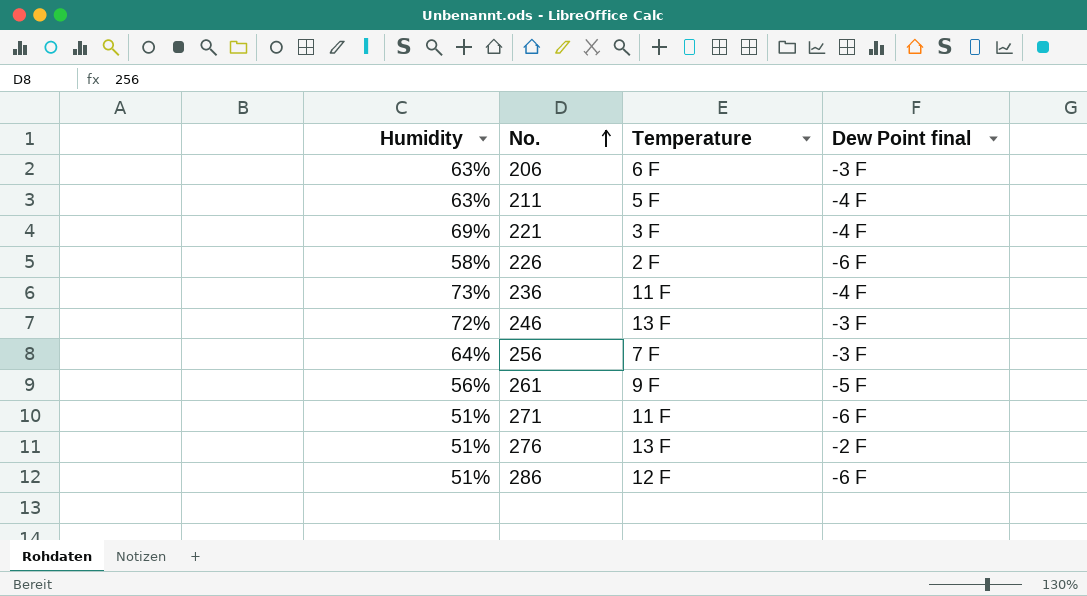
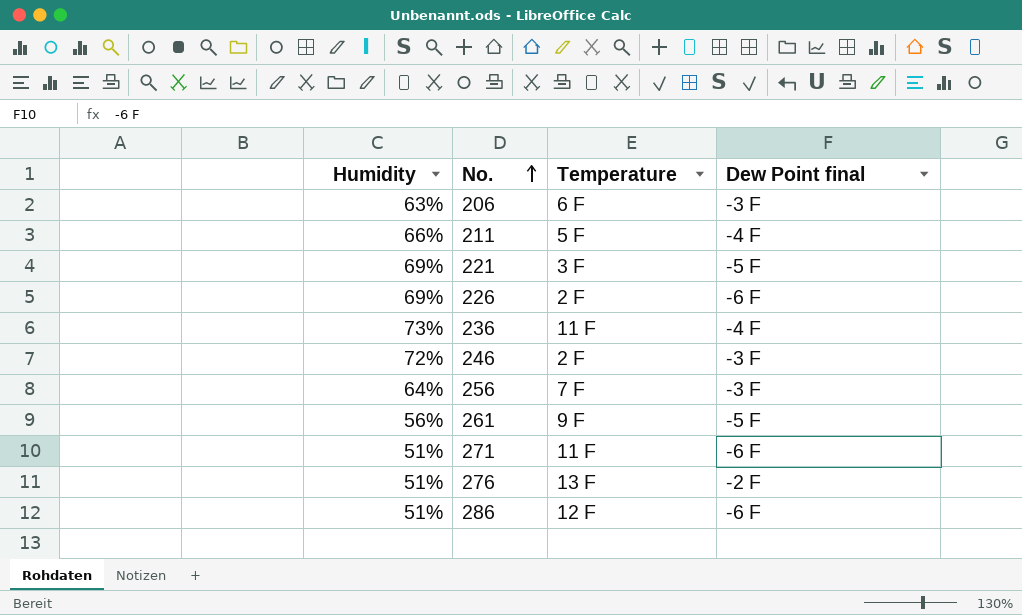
211 | Humidity: 63% -> 66%
221 | Dew Point final: -4 F -> -5 F
226 | Humidity: 58% -> 69%
246 | Temperature: 13 F -> 2 F

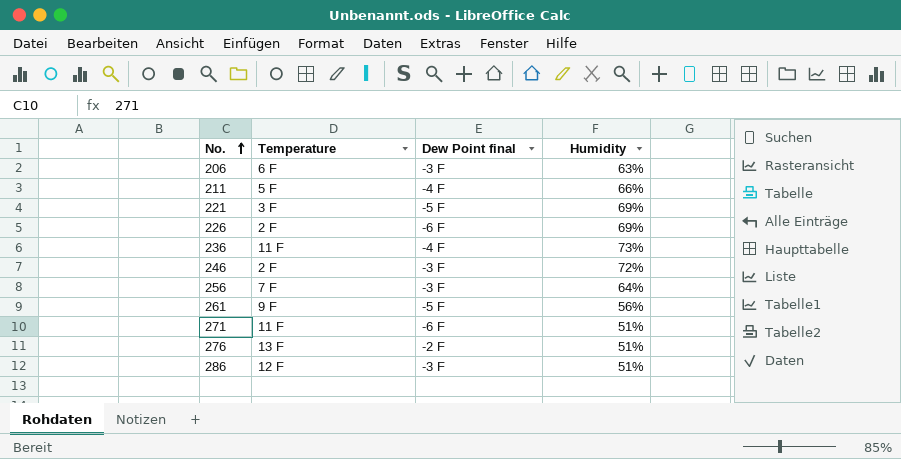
column Humidity | position: 1 -> 4
286 | Dew Point final: -6 F -> -3 F

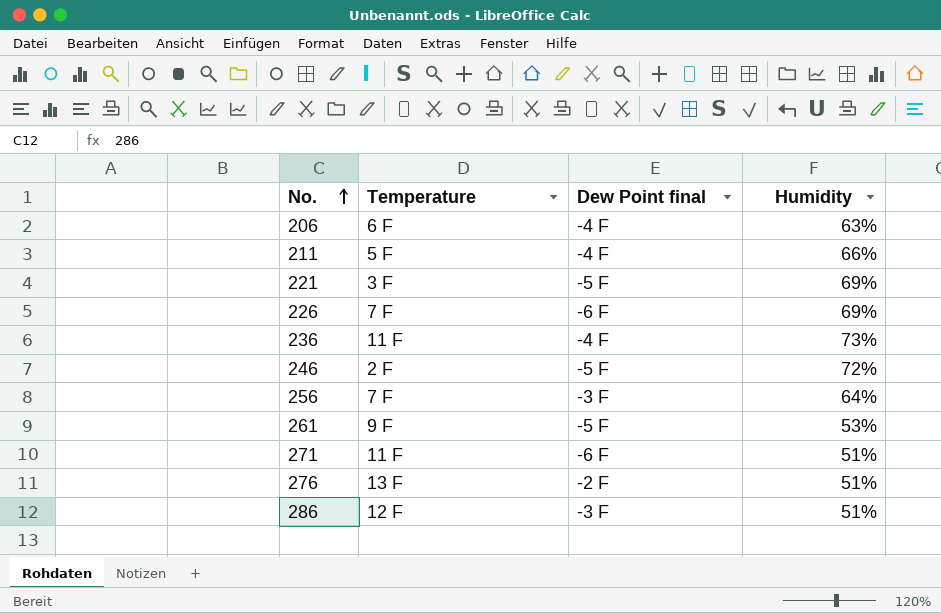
206 | Dew Point final: -3 F -> -4 F
226 | Temperature: 2 F -> 7 F
246 | Dew Point final: -3 F -> -5 F
261 | Humidity: 56% -> 53%

